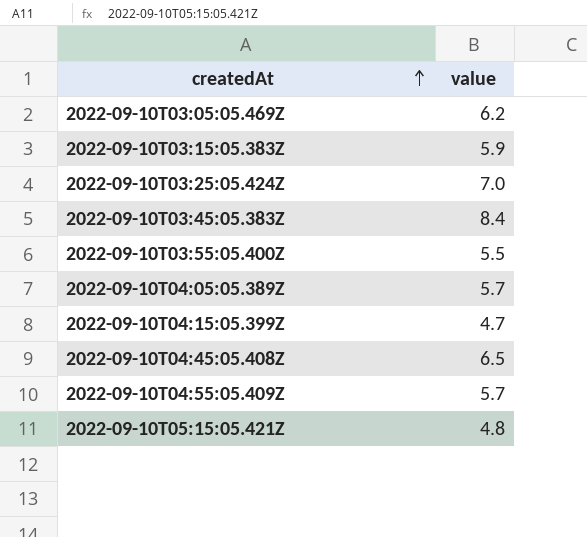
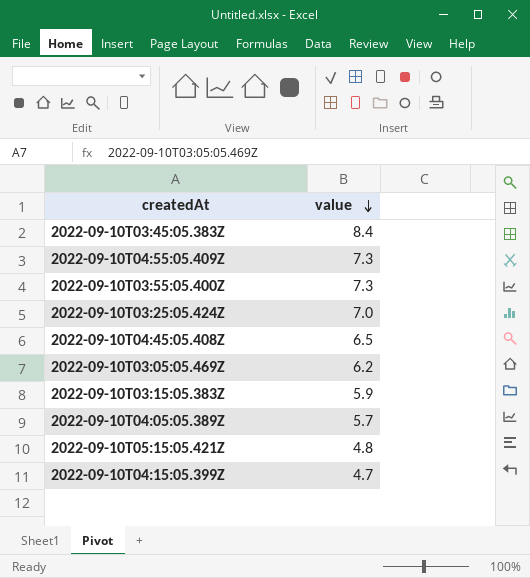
row order: createdAt ascending -> value descending
2022-09-10T04:55:05.409Z | value: 5.7 -> 7.3
2022-09-10T03:55:05.400Z | value: 5.5 -> 7.3

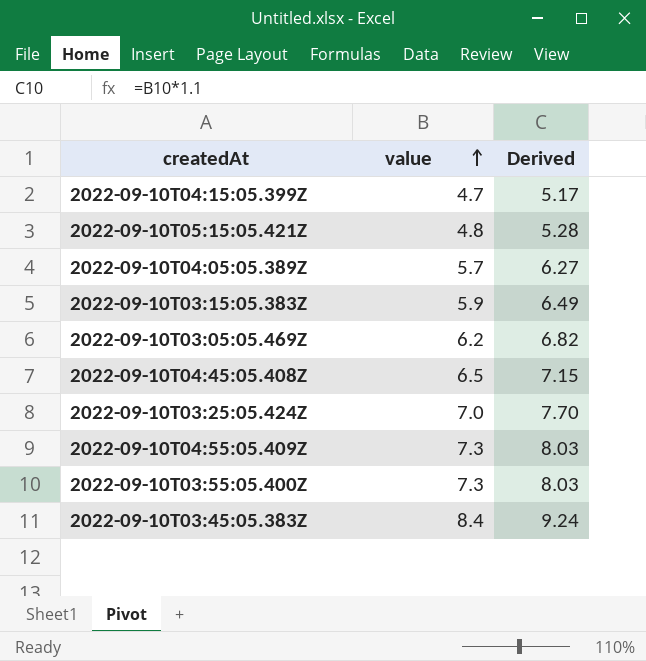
row order: value descending -> value ascending
column Derived | formula: none -> [value] * 1.1

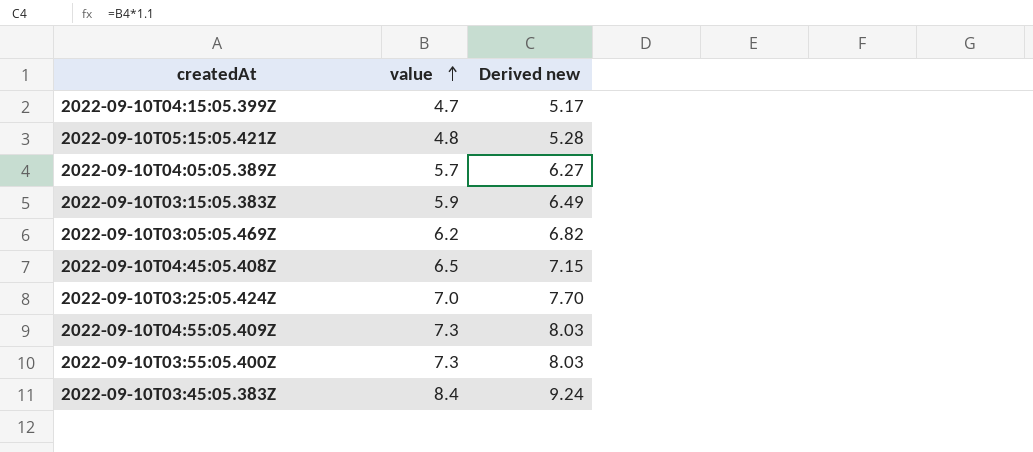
column name: Derived -> Derived new

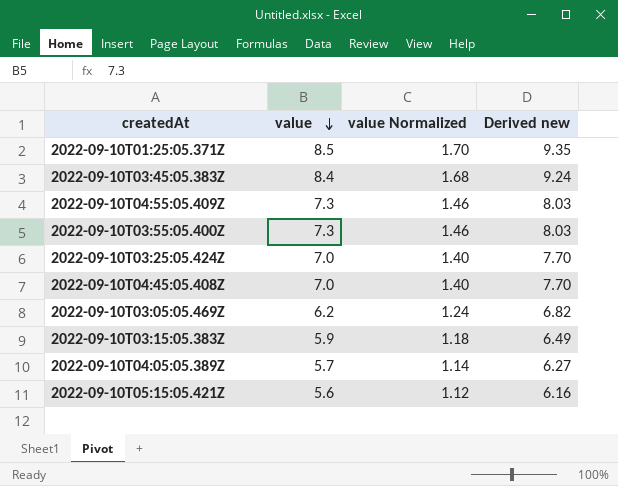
row order: value ascending -> value descending
column value Normalized | formula: none -> [value] * 0.2
row 2022-09-10T04:15:05.399Z: 4.7 | 5.17 -> none
row 2022-09-10T01:25:05.371Z: none -> 8.5 | 1.70 | 9.35
2022-09-10T04:45:05.408Z | value: 6.5 -> 7.0
2022-09-10T04:45:05.408Z | Derived new: 7.15 -> 7.70
2022-09-10T05:15:05.421Z | value: 4.8 -> 5.6
2022-09-10T05:15:05.421Z | Derived new: 5.28 -> 6.16

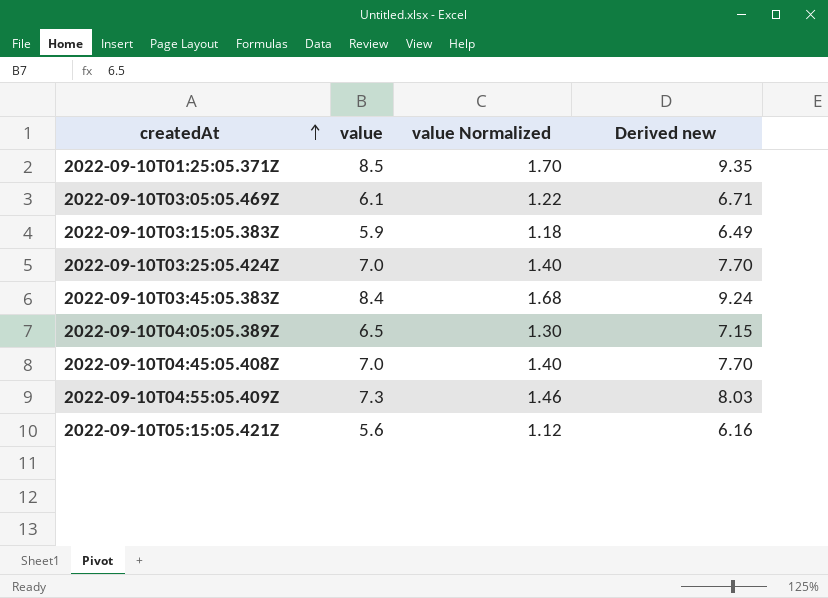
row order: value descending -> createdAt ascending
row 2022-09-10T03:55:05.400Z: 7.3 | 1.46 | 8.03 -> none
2022-09-10T03:05:05.469Z | value: 6.2 -> 6.1
2022-09-10T03:05:05.469Z | value Normalized: 1.24 -> 1.22
2022-09-10T03:05:05.469Z | Derived new: 6.82 -> 6.71
2022-09-10T04:05:05.389Z | value: 5.7 -> 6.5
2022-09-10T04:05:05.389Z | value Normalized: 1.14 -> 1.30
2022-09-10T04:05:05.389Z | Derived new: 6.27 -> 7.15

